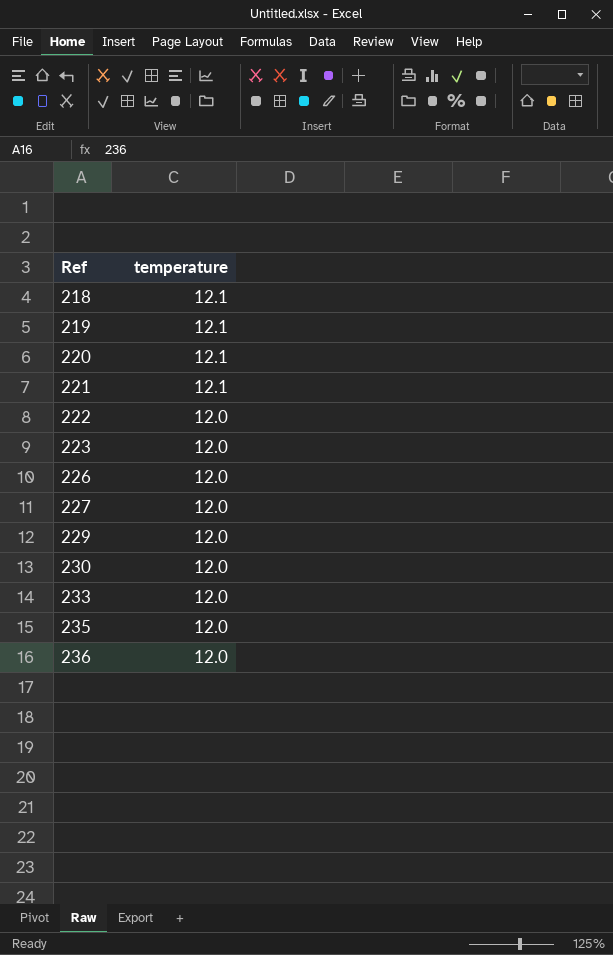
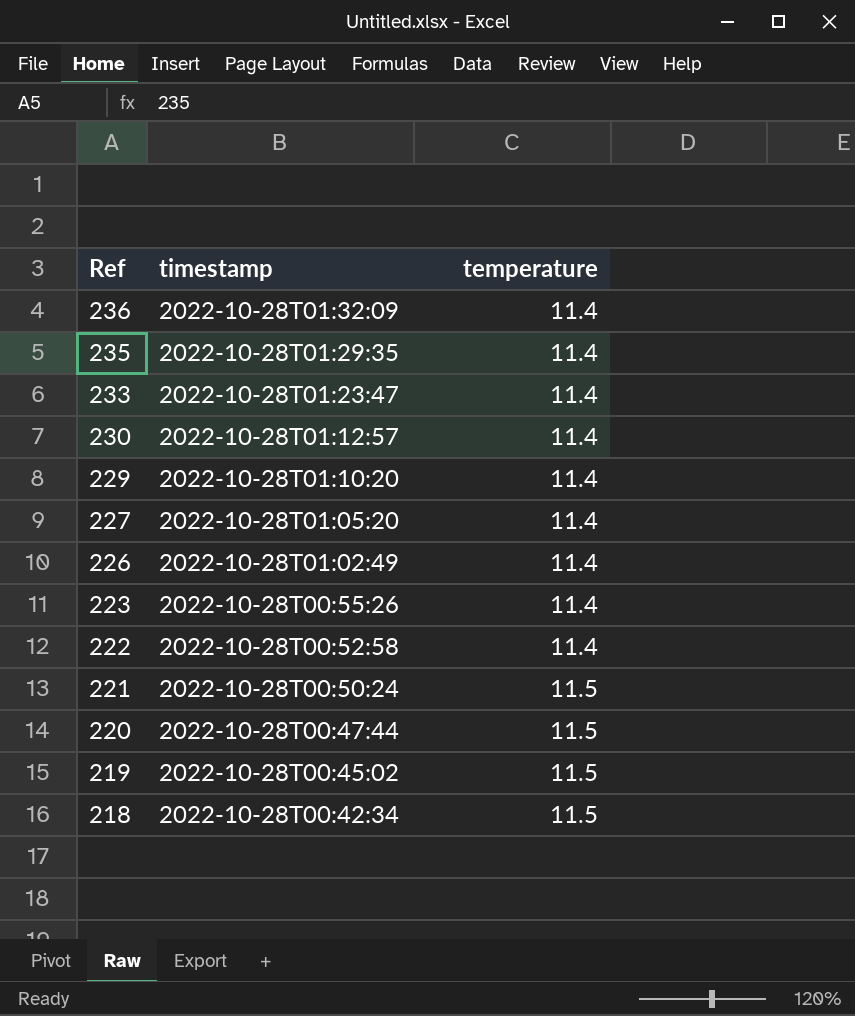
row order: Ref ascending -> Ref descending
column timestamp | position: none -> 2
236 | temperature: 12.0 -> 11.4
235 | temperature: 12.0 -> 11.4
233 | temperature: 12.0 -> 11.4
230 | temperature: 12.0 -> 11.4
229 | temperature: 12.0 -> 11.4
227 | temperature: 12.0 -> 11.4
226 | temperature: 12.0 -> 11.4
223 | temperature: 12.0 -> 11.4
222 | temperature: 12.0 -> 11.4
221 | temperature: 12.1 -> 11.5
220 | temperature: 12.1 -> 11.5
219 | temperature: 12.1 -> 11.5
218 | temperature: 12.1 -> 11.5

